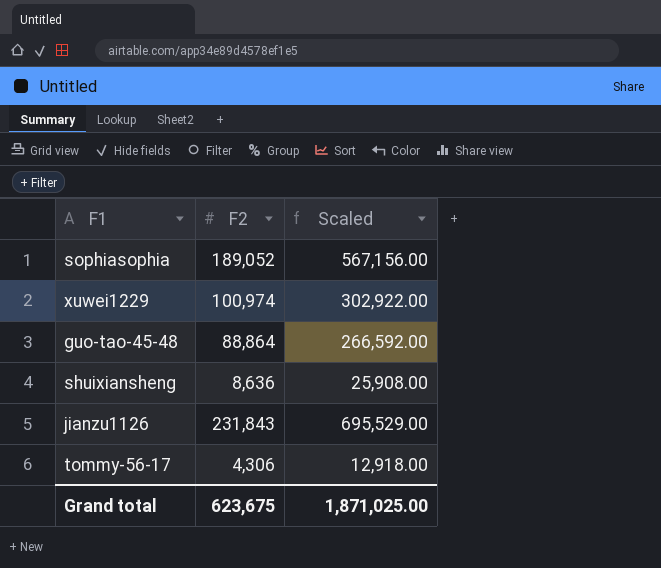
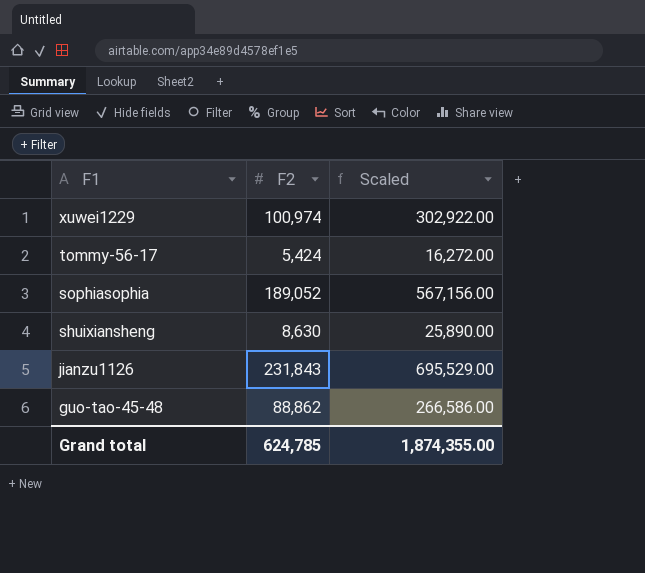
row order: none -> F1 descending
tommy-56-17 | F2: 4,306 -> 5,424
tommy-56-17 | Scaled: 12,918.00 -> 16,272.00
shuixiansheng | F2: 8,636 -> 8,630
shuixiansheng | Scaled: 25,908.00 -> 25,890.00
guo-tao-45-48 | F2: 88,864 -> 88,862
guo-tao-45-48 | Scaled: 266,592.00 -> 266,586.00
Grand total | F2: 623,675 -> 624,785
Grand total | Scaled: 1,871,025.00 -> 1,874,355.00

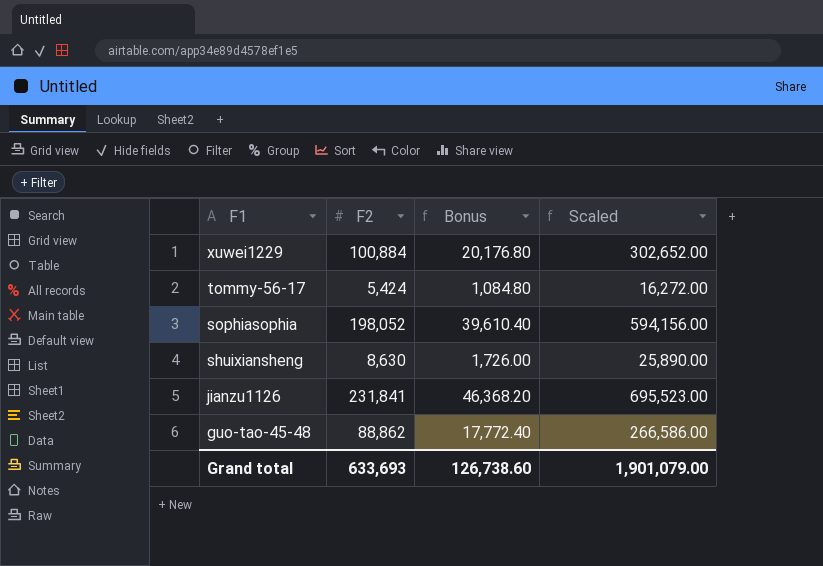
column Bonus | formula: none -> [F2] * 0.2
xuwei1229 | F2: 100,974 -> 100,884
xuwei1229 | Scaled: 302,922.00 -> 302,652.00
sophiasophia | F2: 189,052 -> 198,052
sophiasophia | Scaled: 567,156.00 -> 594,156.00
jianzu1126 | F2: 231,843 -> 231,841
jianzu1126 | Scaled: 695,529.00 -> 695,523.00
Grand total | F2: 624,785 -> 633,693
Grand total | Scaled: 1,874,355.00 -> 1,901,079.00

